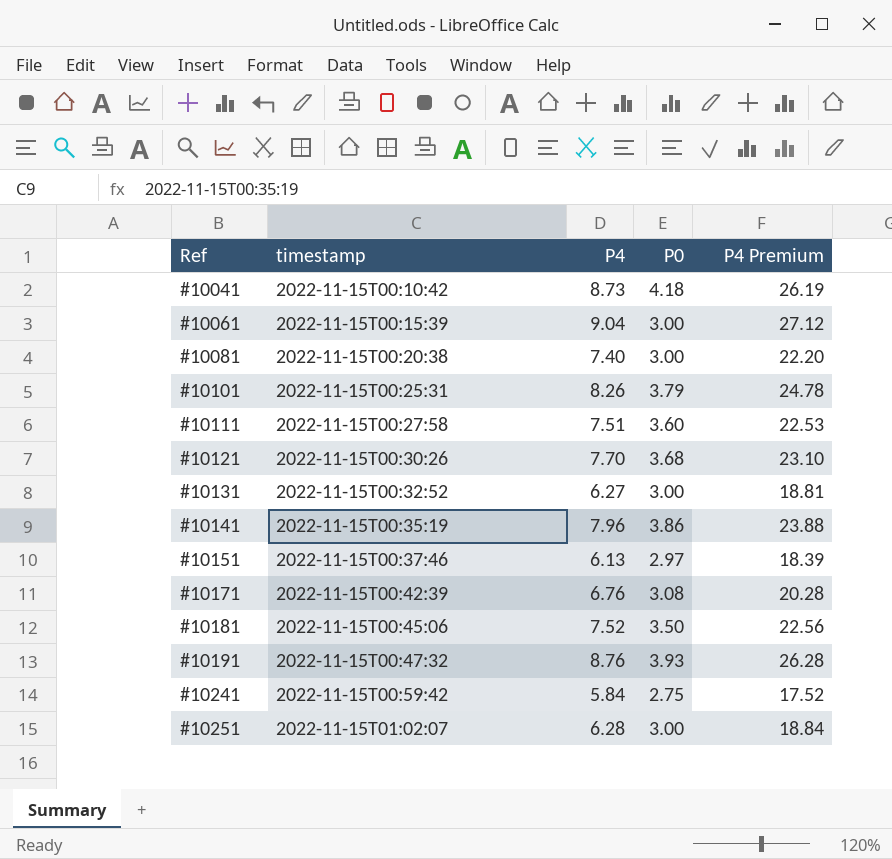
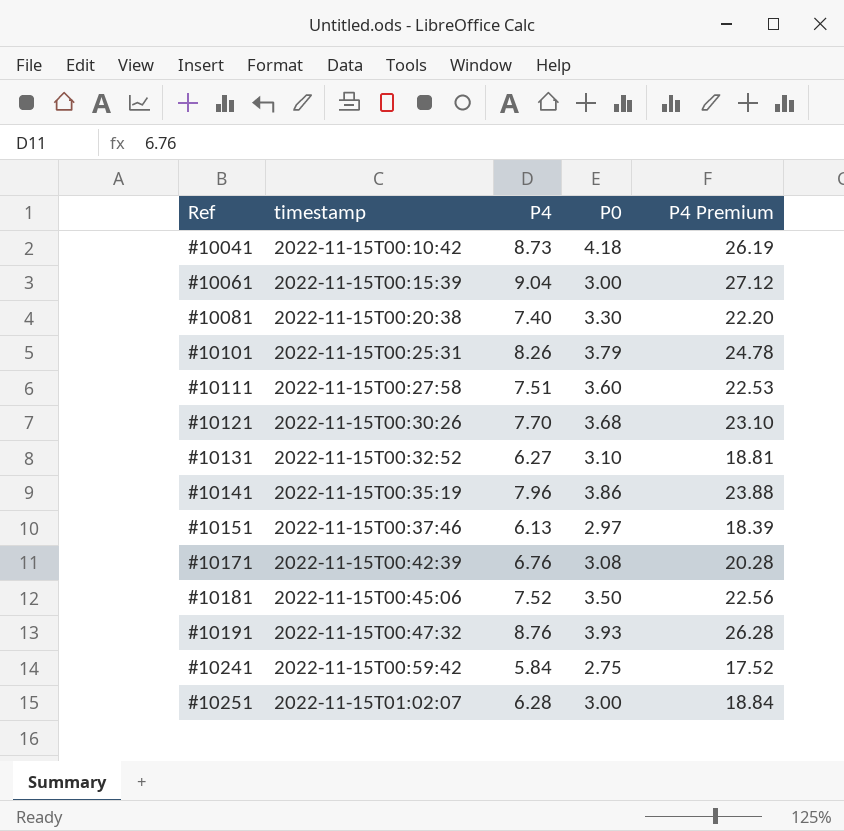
#10081 | P0: 3.00 -> 3.30
#10131 | P0: 3.00 -> 3.10

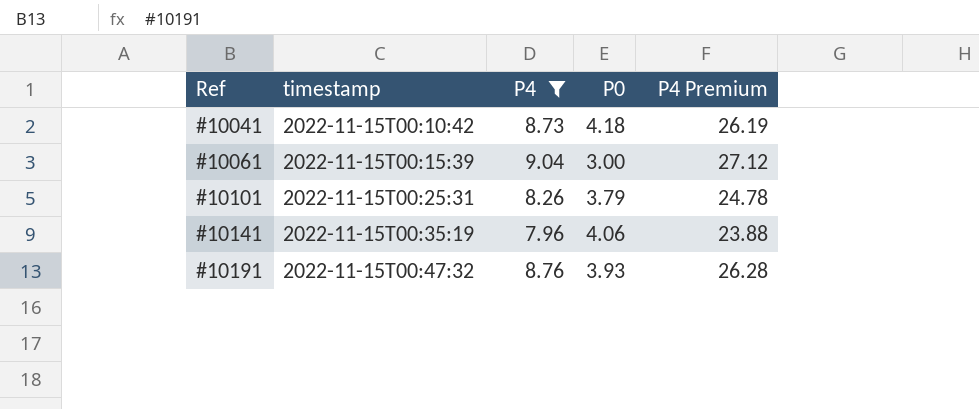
filter: none -> P4 >= 7.96
#10141 | P0: 3.86 -> 4.06

